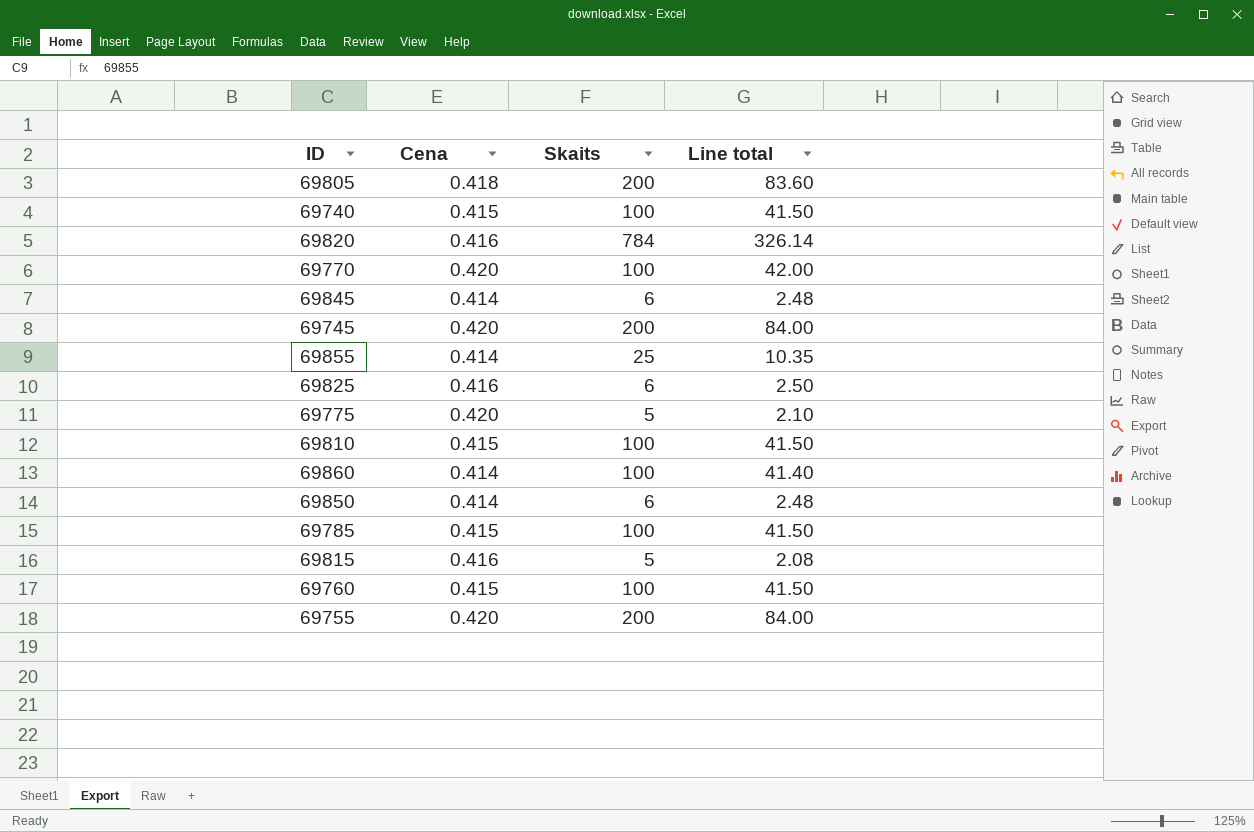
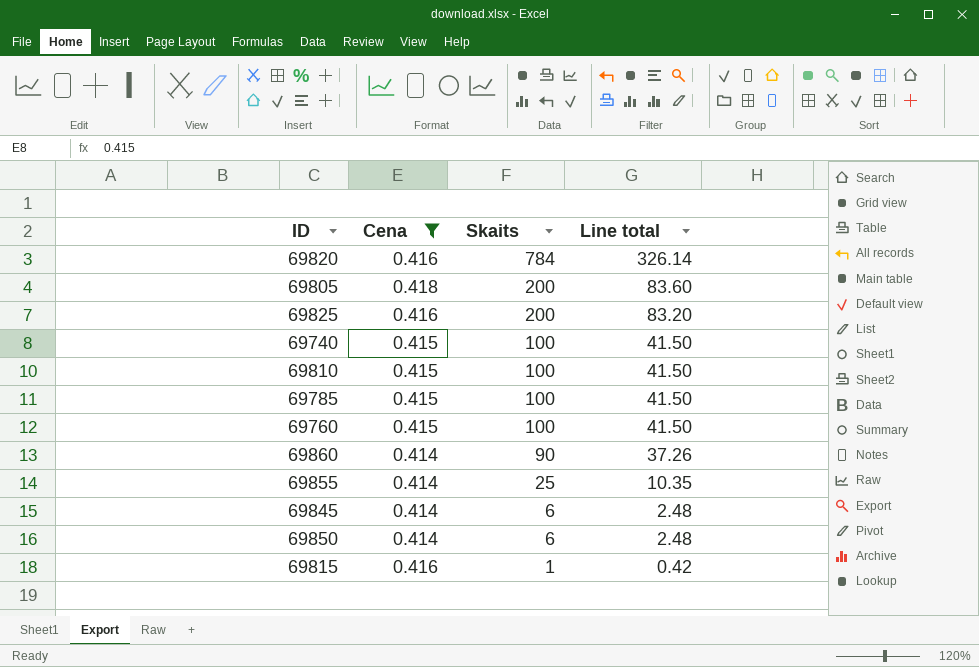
filter: none -> Cena != 0.420
row order: none -> Skaits descending
69825 | Skaits: 6 -> 200
69825 | Line total: 2.50 -> 83.20
69860 | Skaits: 100 -> 90
69860 | Line total: 41.40 -> 37.26
69815 | Skaits: 5 -> 1
69815 | Line total: 2.08 -> 0.42

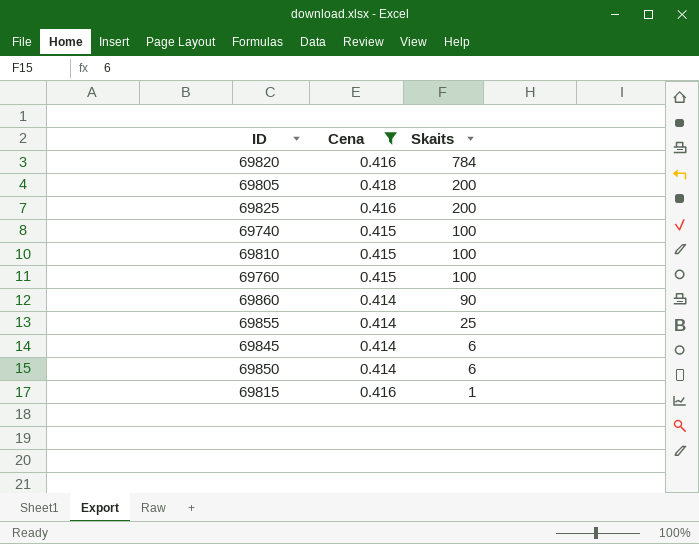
column Line total | formula: [Cena] * [Skaits] -> none
row 69785: 0.415 | 100 | 41.50 -> none

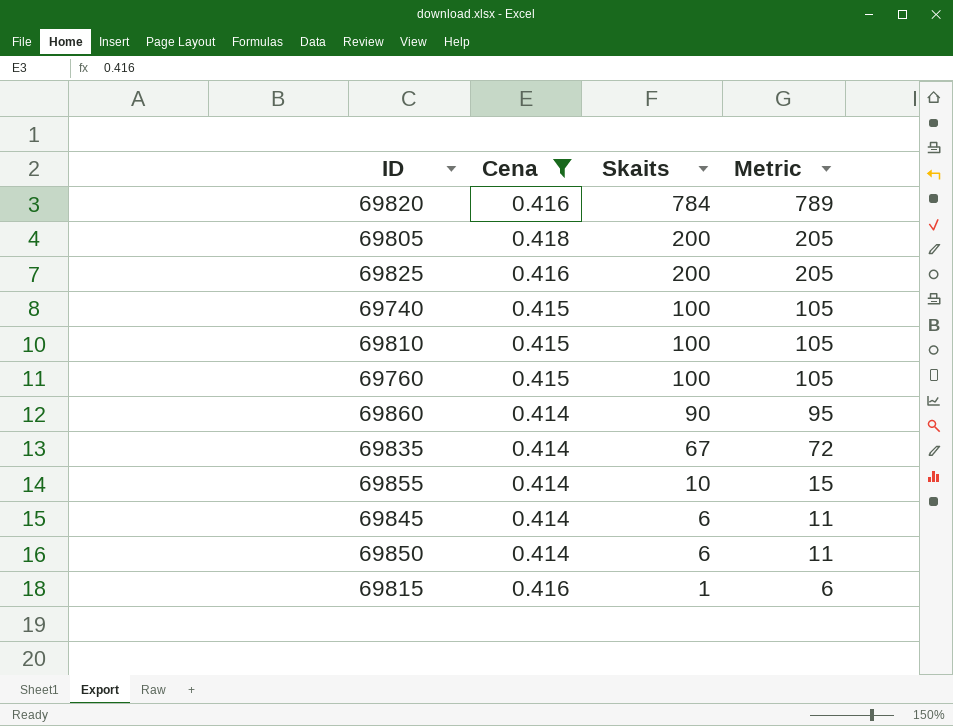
column Metric | formula: none -> [Skaits] + 5
row 69835: none -> 0.414 | 67 | 72
69855 | Skaits: 25 -> 10

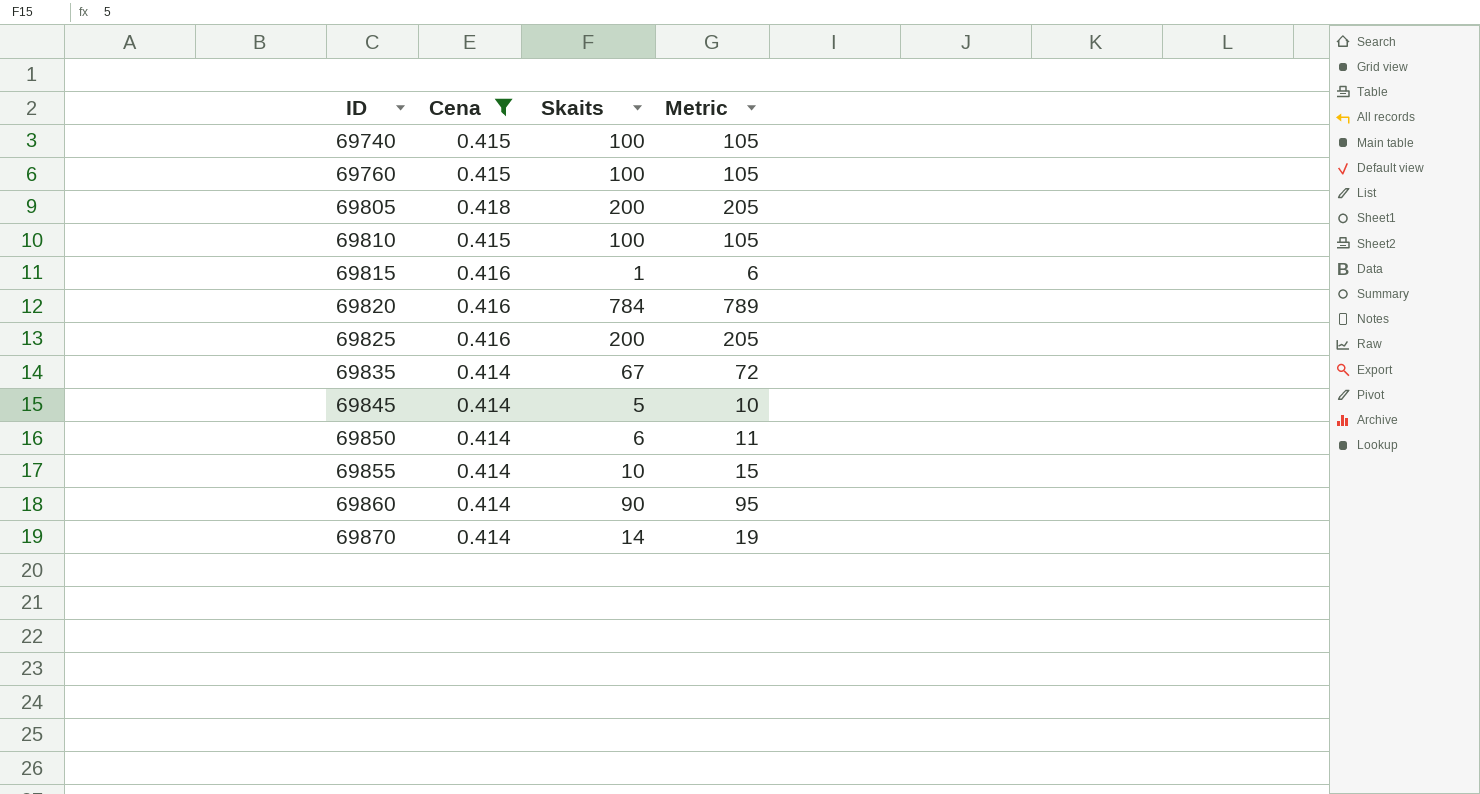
row order: Skaits descending -> ID ascending
69845 | Skaits: 6 -> 5
69845 | Metric: 11 -> 10
row 69870: none -> 0.414 | 14 | 19

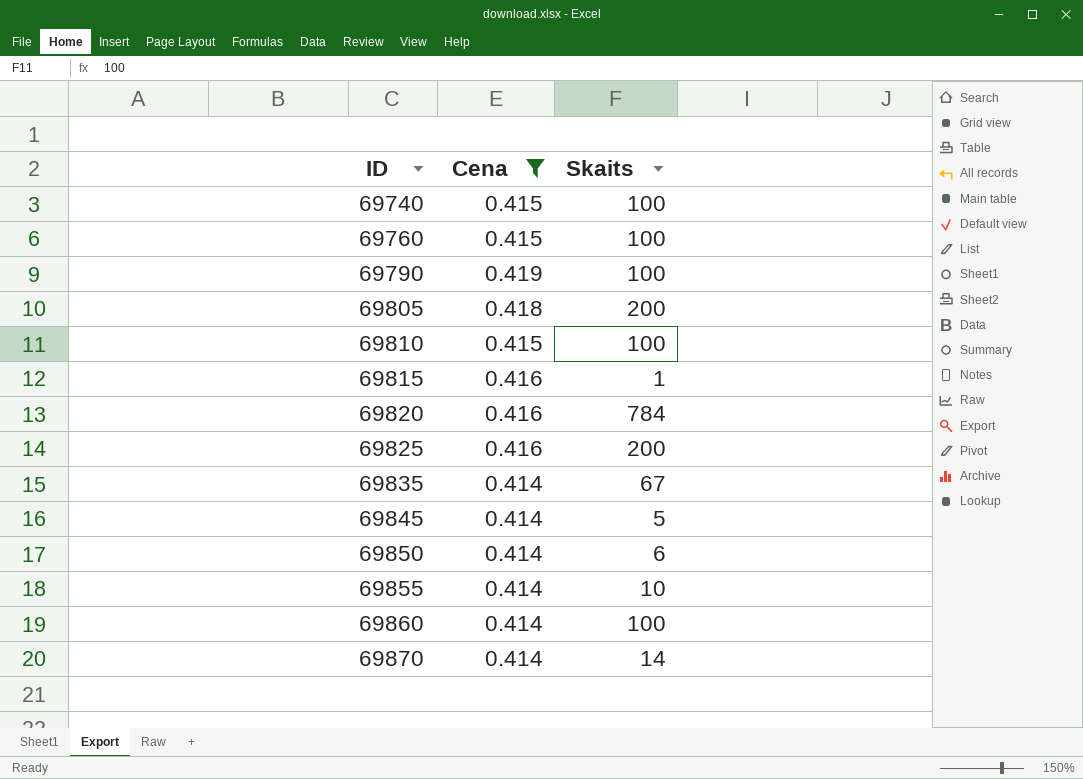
column Metric | formula: [Skaits] + 5 -> none
row 69790: none -> 0.419 | 100
69860 | Skaits: 90 -> 100

